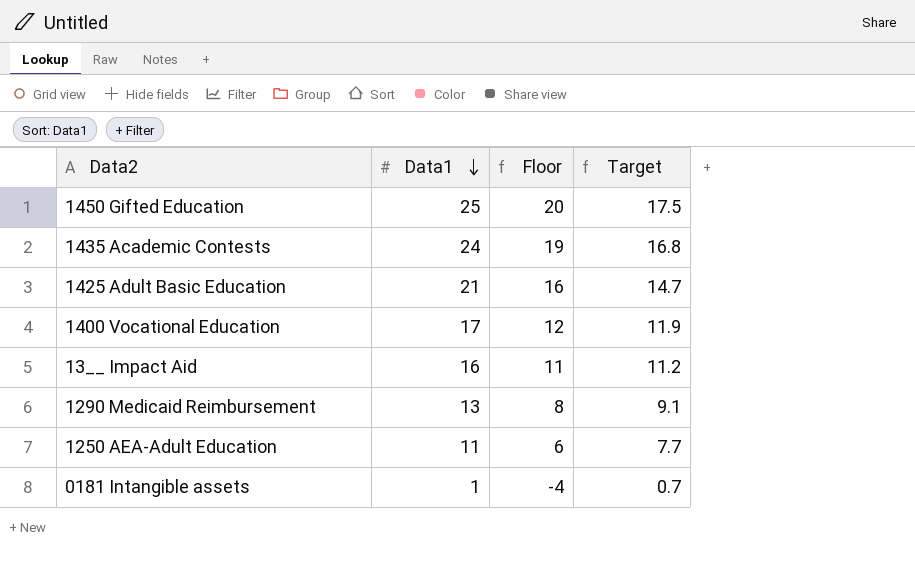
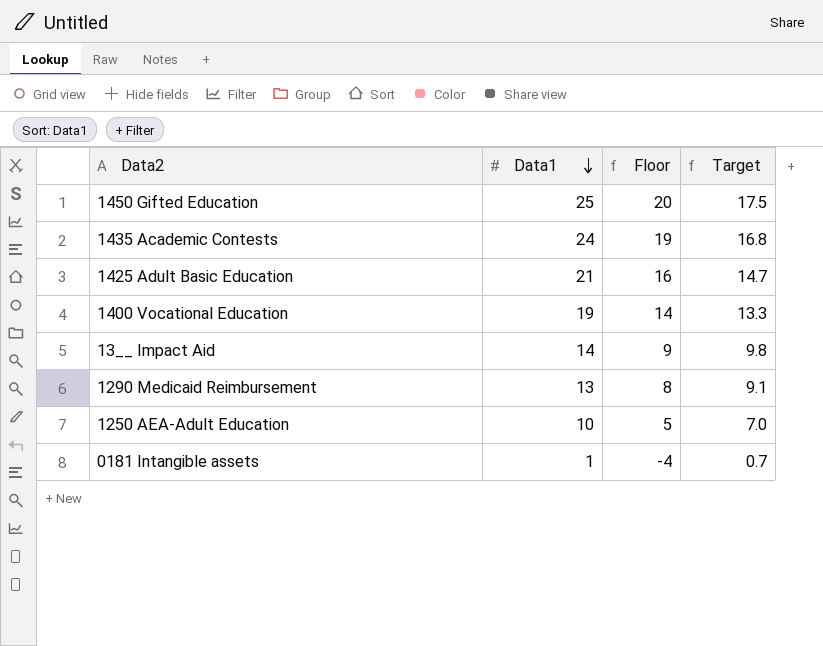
1400 Vocational Education | Data1: 17 -> 19
1400 Vocational Education | Floor: 12 -> 14
1400 Vocational Education | Target: 11.9 -> 13.3
13__ Impact Aid | Data1: 16 -> 14
13__ Impact Aid | Floor: 11 -> 9
13__ Impact Aid | Target: 11.2 -> 9.8
1250 AEA-Adult Education | Data1: 11 -> 10
1250 AEA-Adult Education | Floor: 6 -> 5
1250 AEA-Adult Education | Target: 7.7 -> 7.0

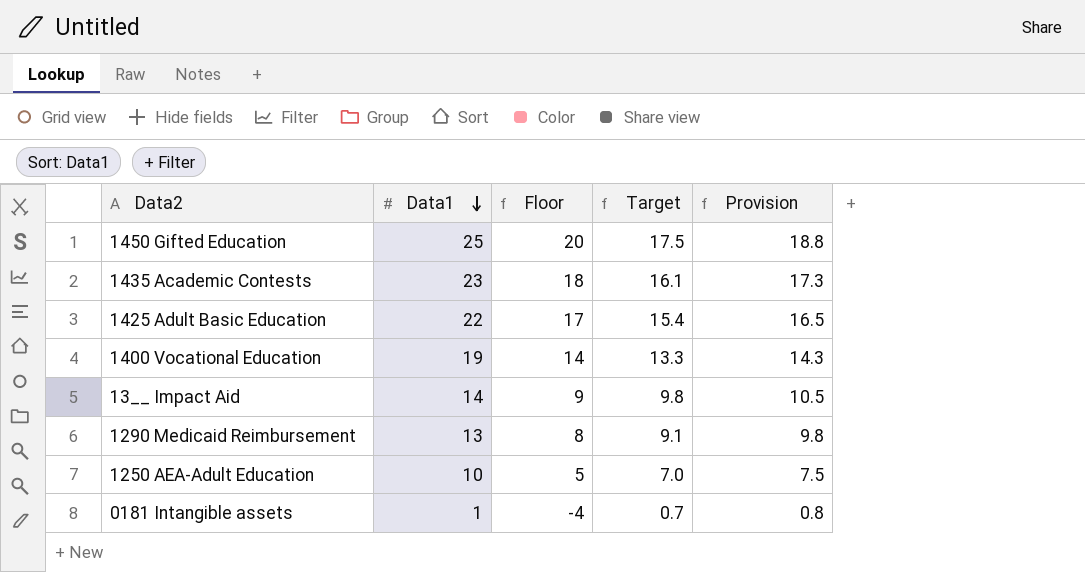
column Provision | formula: none -> [Data1] * 0.75
1435 Academic Contests | Data1: 24 -> 23
1435 Academic Contests | Floor: 19 -> 18
1435 Academic Contests | Target: 16.8 -> 16.1
1425 Adult Basic Education | Data1: 21 -> 22
1425 Adult Basic Education | Floor: 16 -> 17
1425 Adult Basic Education | Target: 14.7 -> 15.4

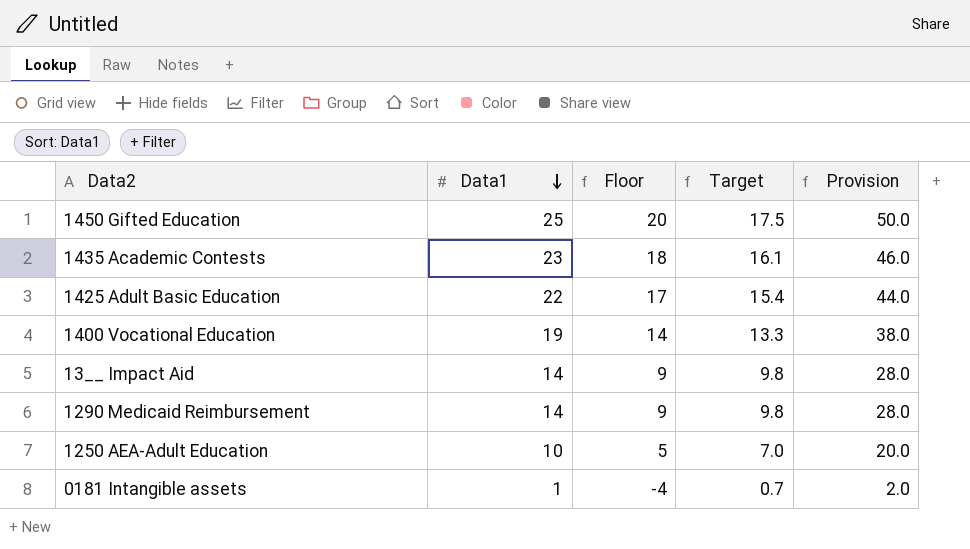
column Provision | formula: [Data1] * 0.75 -> [Data1] * 2
1290 Medicaid Reimbursement | Data1: 13 -> 14
1290 Medicaid Reimbursement | Floor: 8 -> 9
1290 Medicaid Reimbursement | Target: 9.1 -> 9.8

